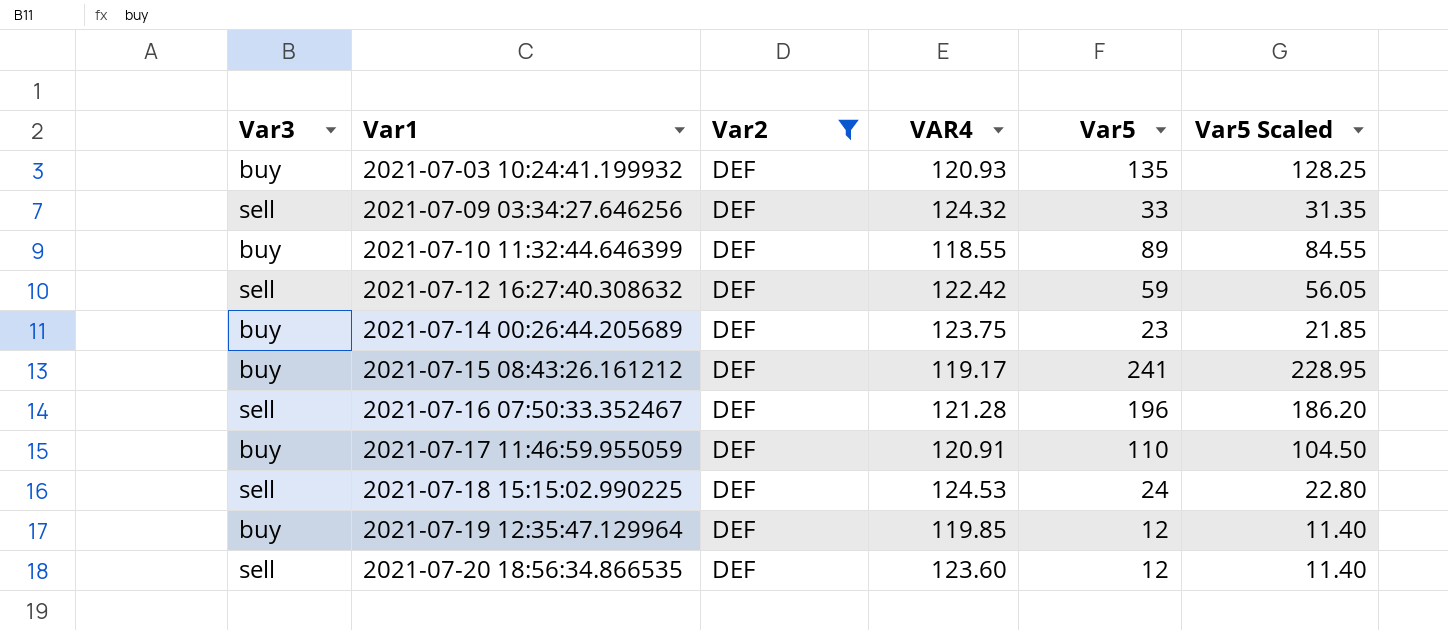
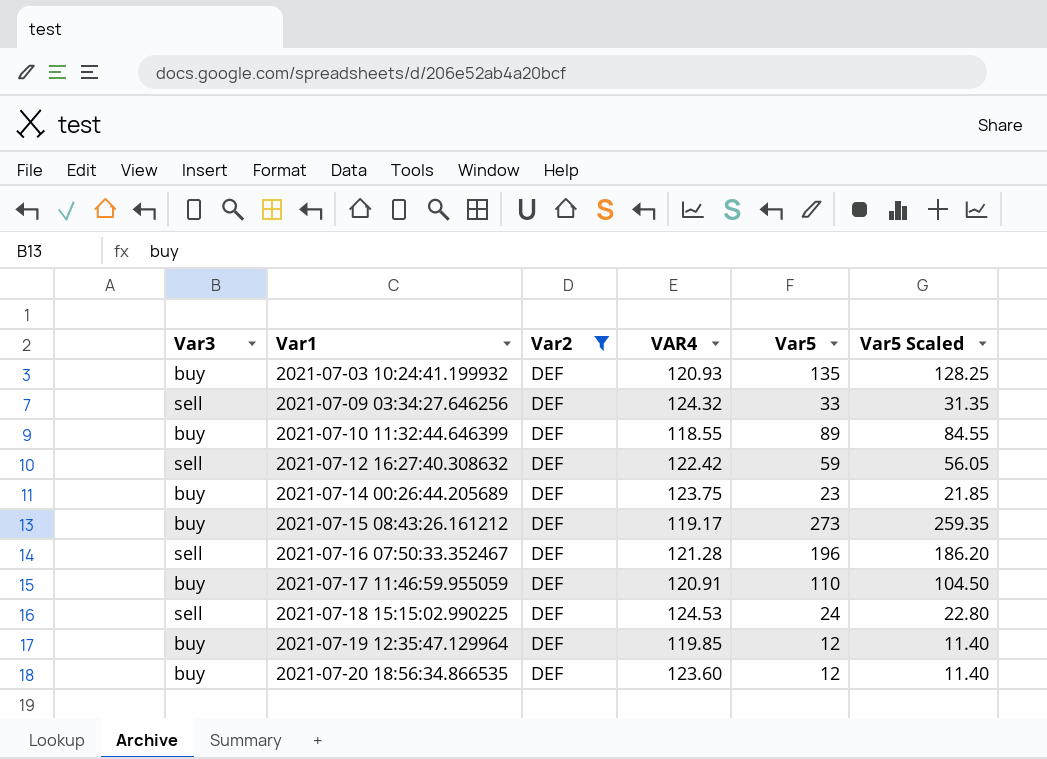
2021-07-15 08:43:26.161212 | Var5: 241 -> 273
2021-07-15 08:43:26.161212 | Var5 Scaled: 228.95 -> 259.35
2021-07-20 18:56:34.866535 | Var3: sell -> buy

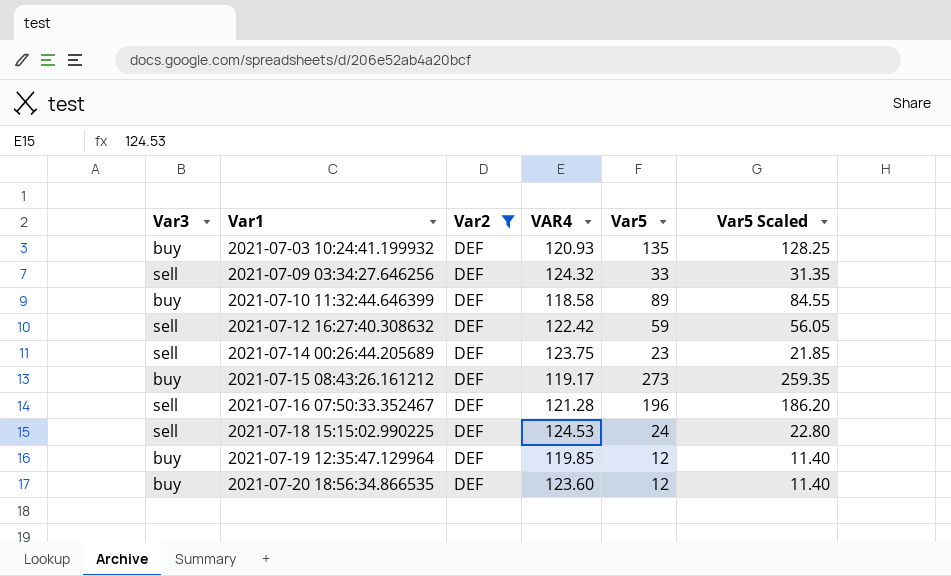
row 2021-07-17 11:46:59.955059: buy | DEF | 120.91 | 110 | 104.50 -> none
2021-07-10 11:32:44.646399 | VAR4: 118.55 -> 118.58
2021-07-14 00:26:44.205689 | Var3: buy -> sell

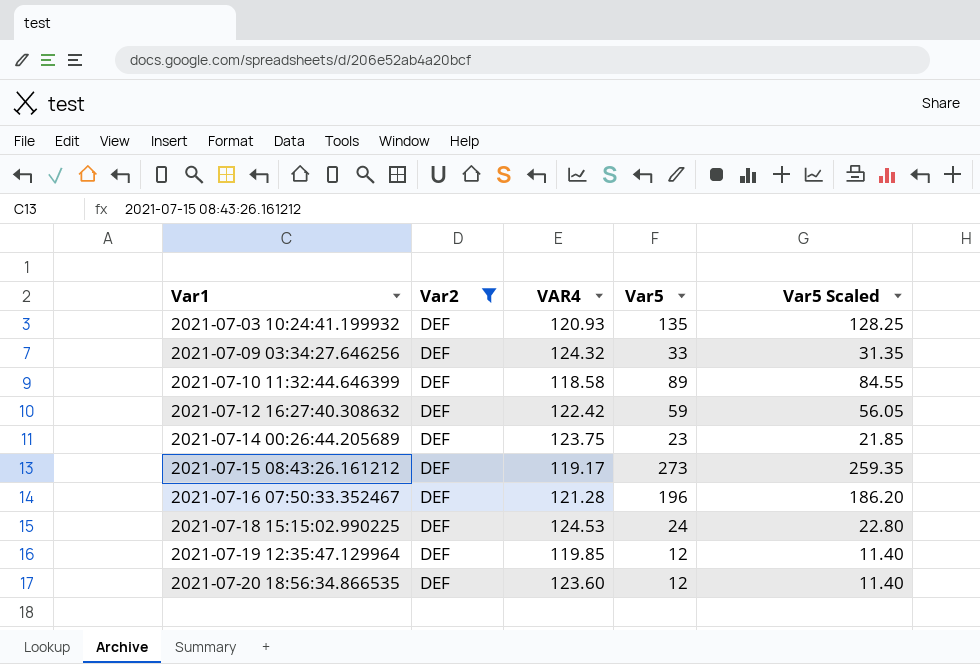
column Var3 | position: 1 -> none

